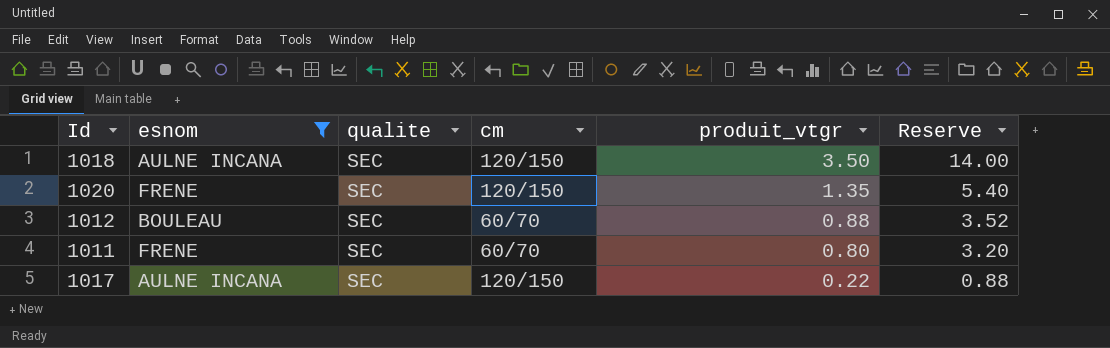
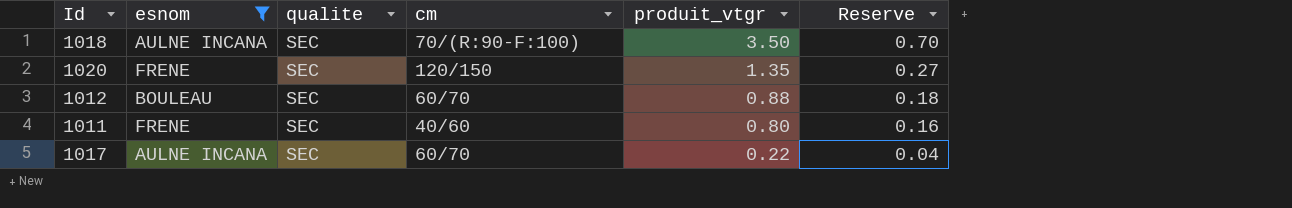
column Reserve | formula: [produit_vtgr] * 4 -> [produit_vtgr] * 0.2
1018 | cm: 120/150 -> 70/(R:90-F:100)
1011 | cm: 60/70 -> 40/60
1017 | cm: 120/150 -> 60/70

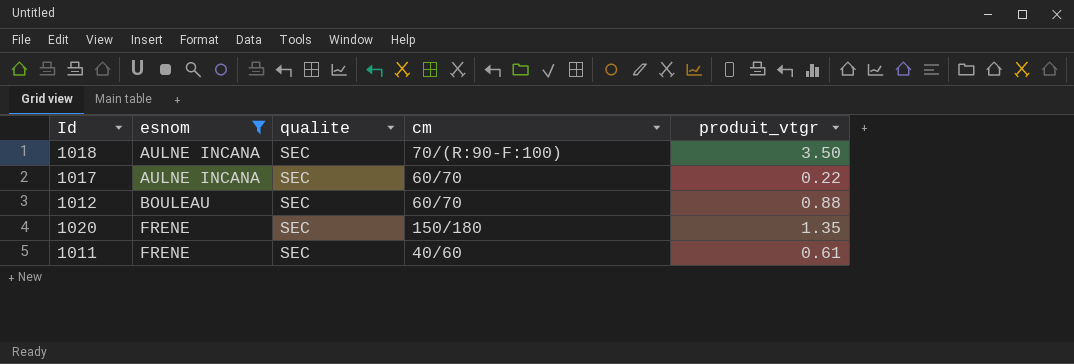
row order: produit_vtgr descending -> esnom ascending
column Reserve | formula: [produit_vtgr] * 0.2 -> none
1020 | cm: 120/150 -> 150/180
1011 | produit_vtgr: 0.80 -> 0.61

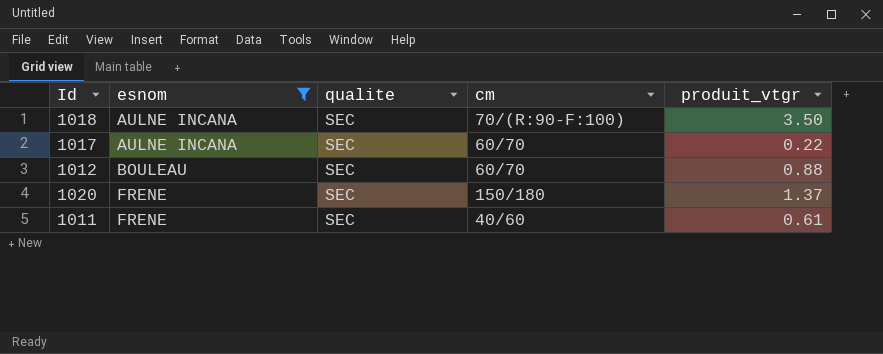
1020 | produit_vtgr: 1.35 -> 1.37

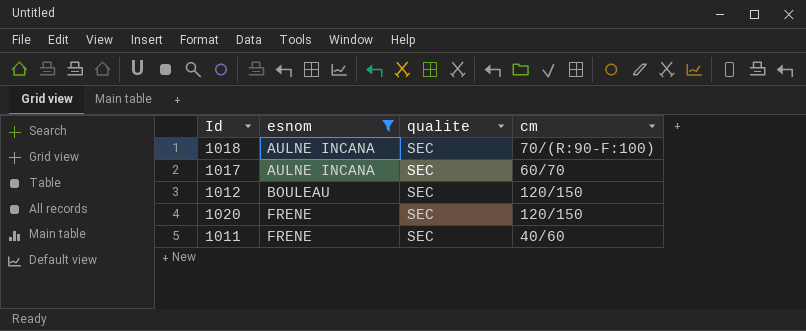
column produit_vtgr | position: 5 -> none
1012 | cm: 60/70 -> 120/150
1020 | cm: 150/180 -> 120/150

